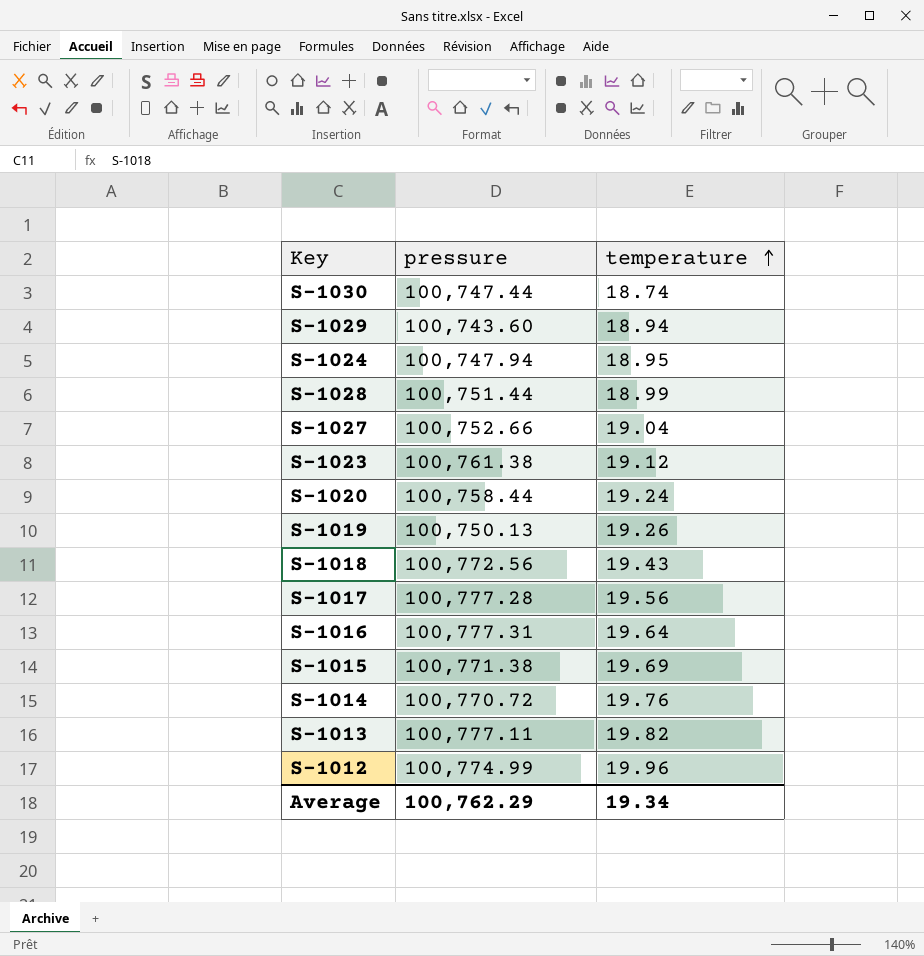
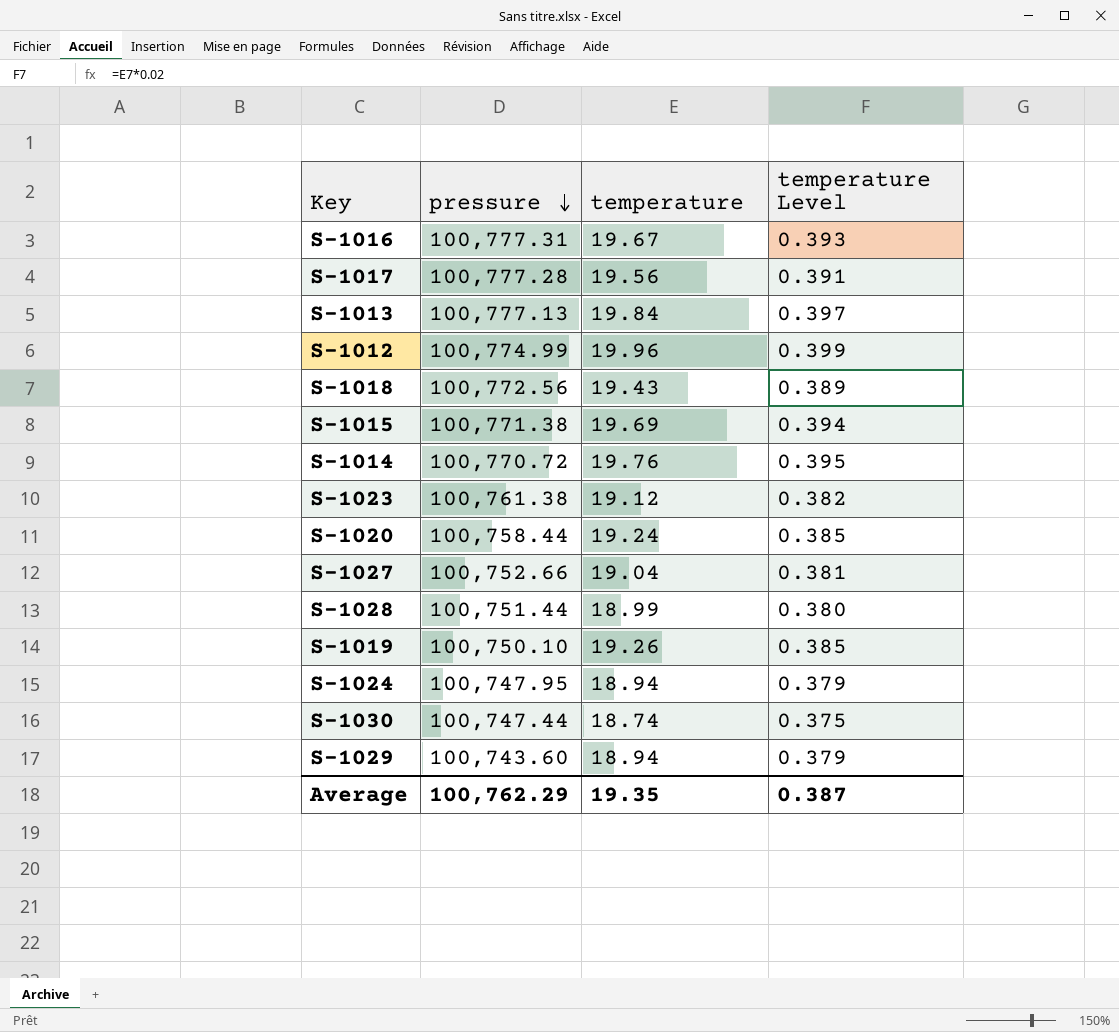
row order: temperature ascending -> pressure descending
column temperature Level | formula: none -> [temperature] * 0.02
S-1016 | temperature: 19.64 -> 19.67
S-1013 | pressure: 100,777.11 -> 100,777.13
S-1013 | temperature: 19.82 -> 19.84
S-1019 | pressure: 100,750.13 -> 100,750.10
S-1024 | pressure: 100,747.94 -> 100,747.95
S-1024 | temperature: 18.95 -> 18.94
Average | temperature: 19.34 -> 19.35

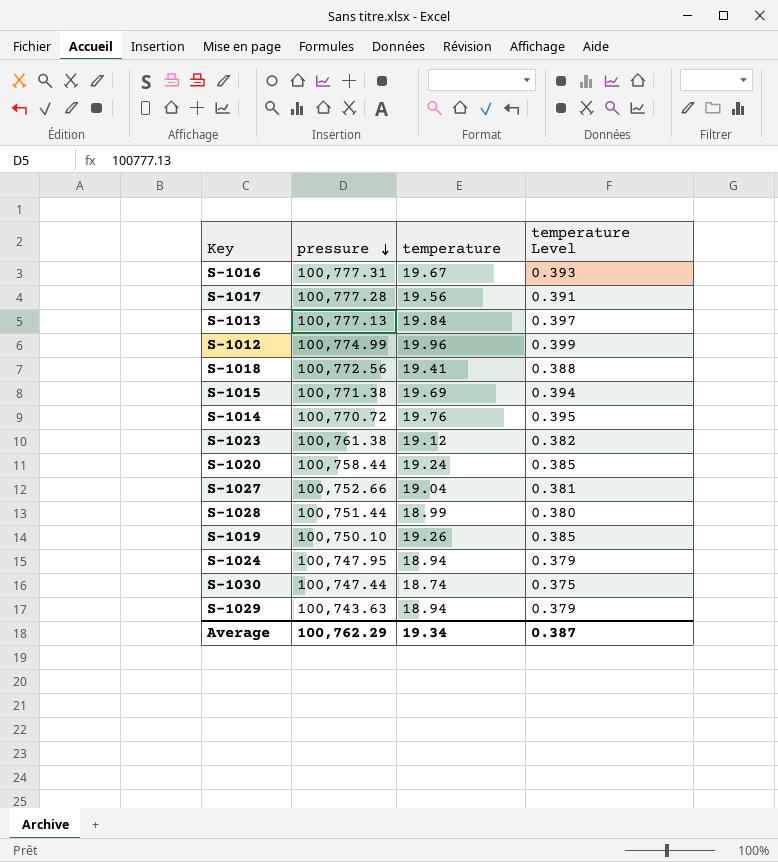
S-1018 | temperature: 19.43 -> 19.41
S-1018 | temperature Level: 0.389 -> 0.388
S-1029 | pressure: 100,743.60 -> 100,743.63
Average | temperature: 19.35 -> 19.34

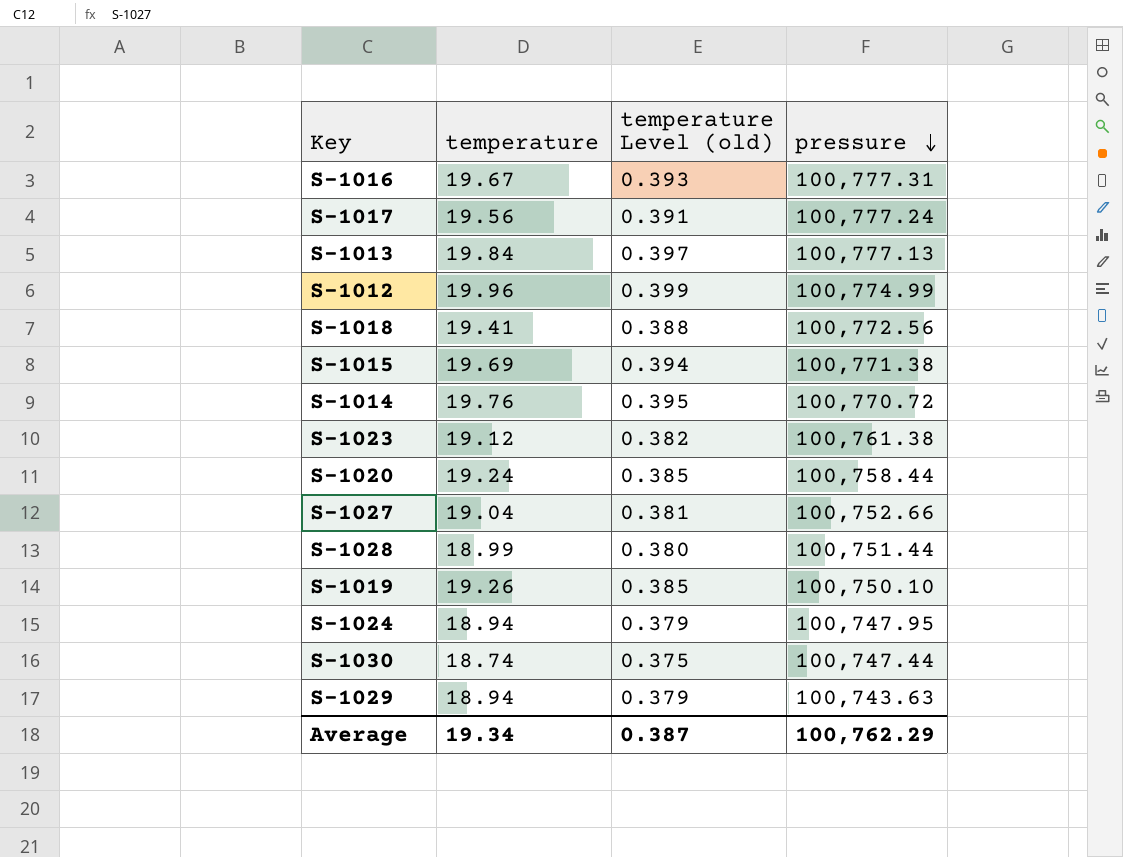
column name: temperature Level -> temperature Level (old)
column pressure | position: 2 -> 4
S-1017 | pressure: 100,777.28 -> 100,777.24

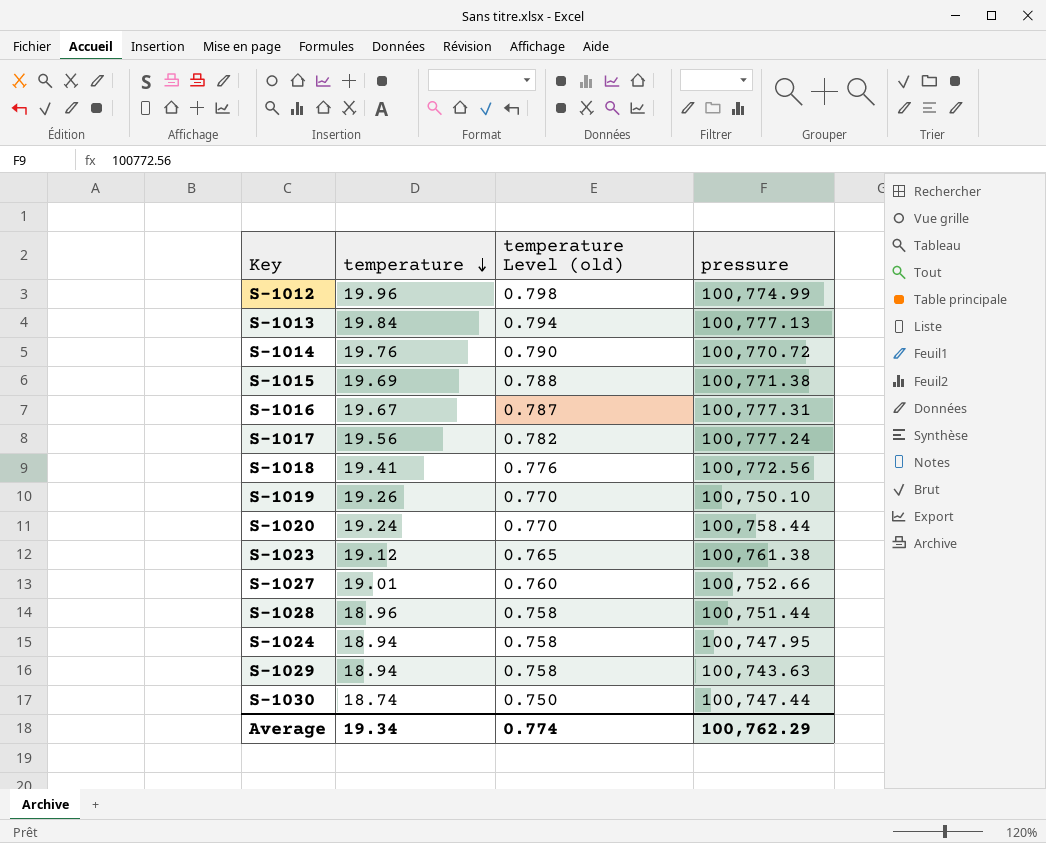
row order: pressure descending -> temperature descending
column temperature Level (old) | formula: [temperature] * 0.02 -> [temperature] * 0.04
S-1027 | temperature: 19.04 -> 19.01
S-1028 | temperature: 18.99 -> 18.96
Average | temperature Level (old): 0.387 -> 0.774

